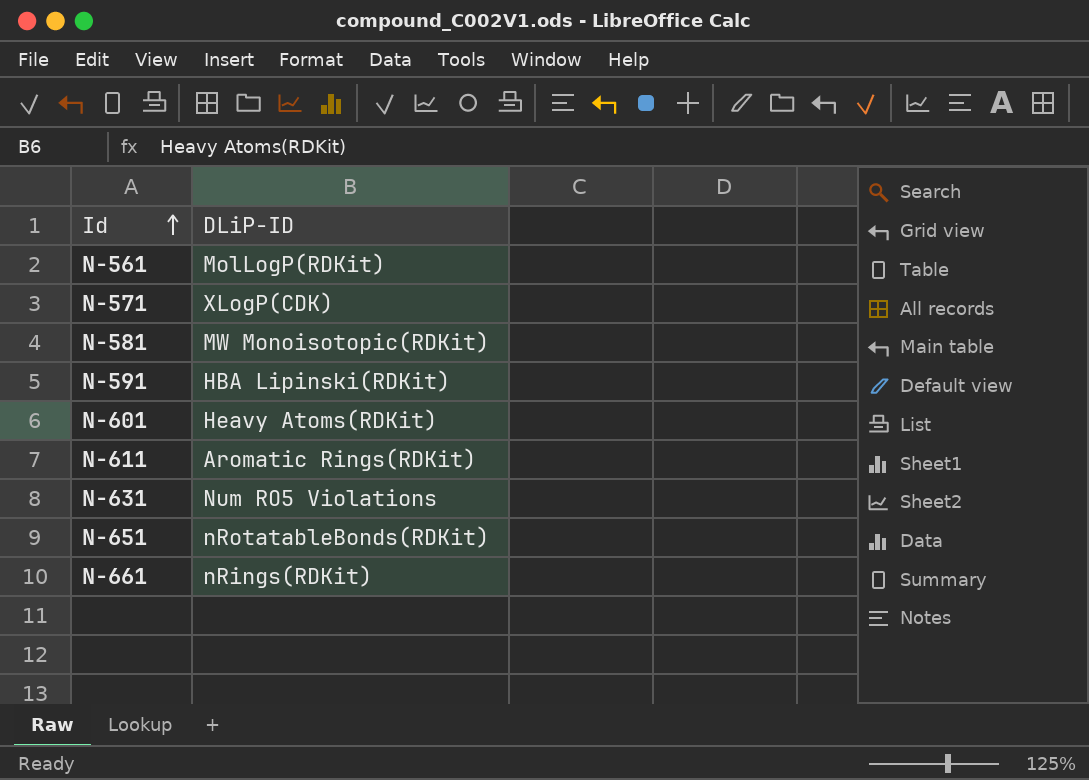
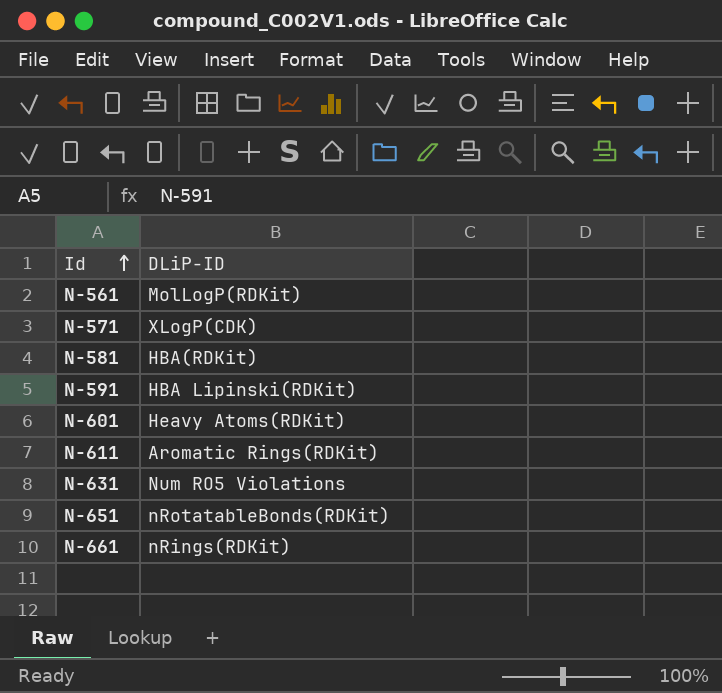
N-581 | DLiP-ID: MW Monoisotopic(RDKit) -> HBA(RDKit)

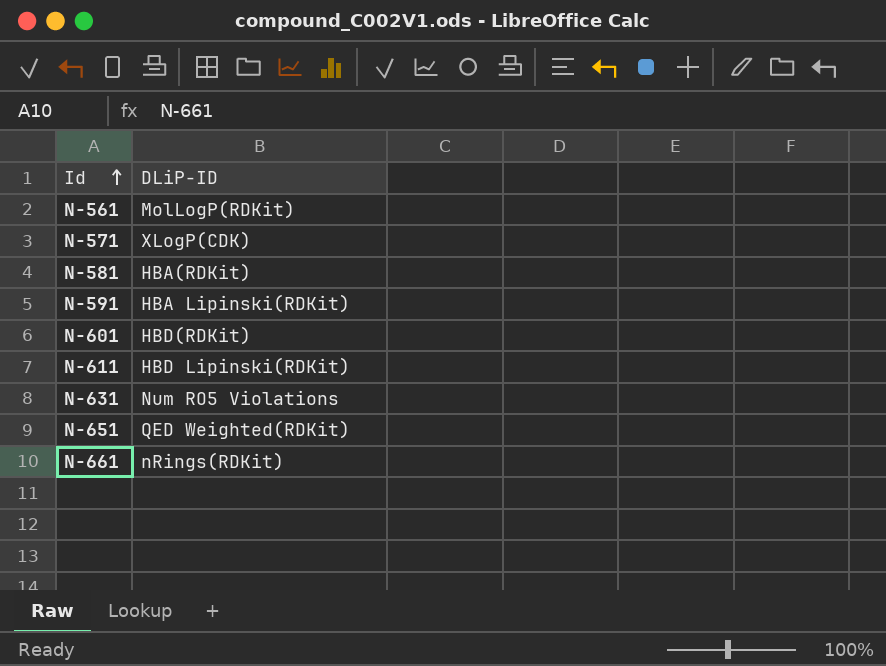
N-601 | DLiP-ID: Heavy Atoms(RDKit) -> HBD(RDKit)
N-611 | DLiP-ID: Aromatic Rings(RDKit) -> HBD Lipinski(RDKit)
N-651 | DLiP-ID: nRotatableBonds(RDKit) -> QED Weighted(RDKit)

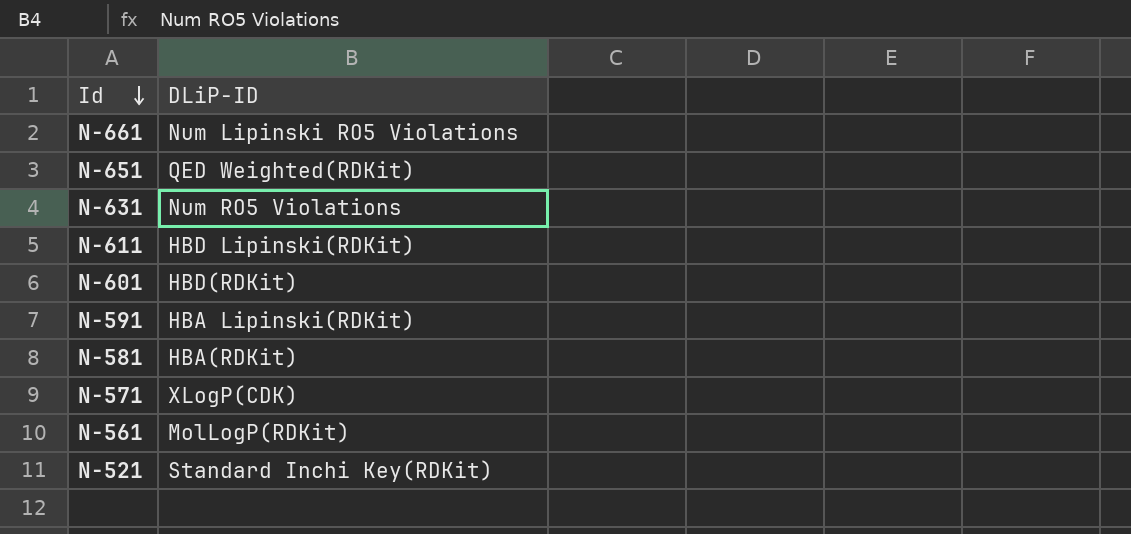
row order: Id ascending -> Id descending
N-661 | DLiP-ID: nRings(RDKit) -> Num Lipinski RO5 Violations
row N-521: none -> Standard Inchi Key(RDKit)

